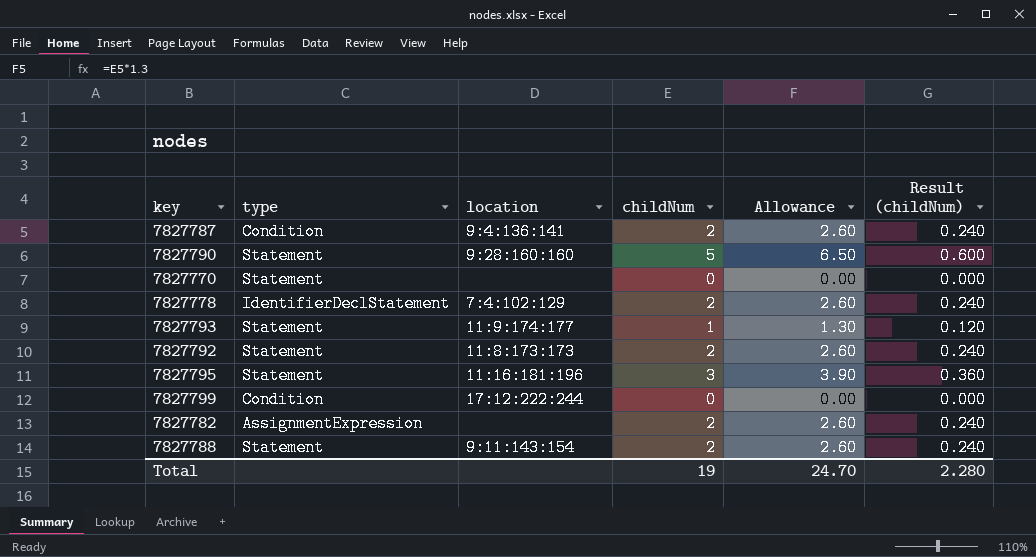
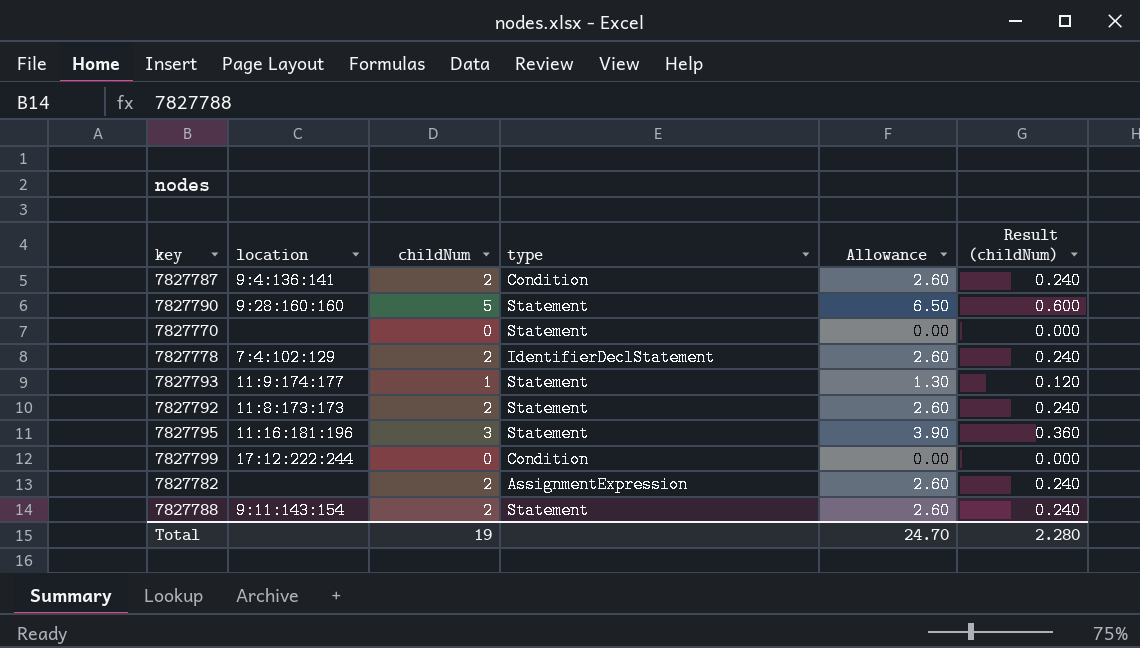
column type | position: 2 -> 4

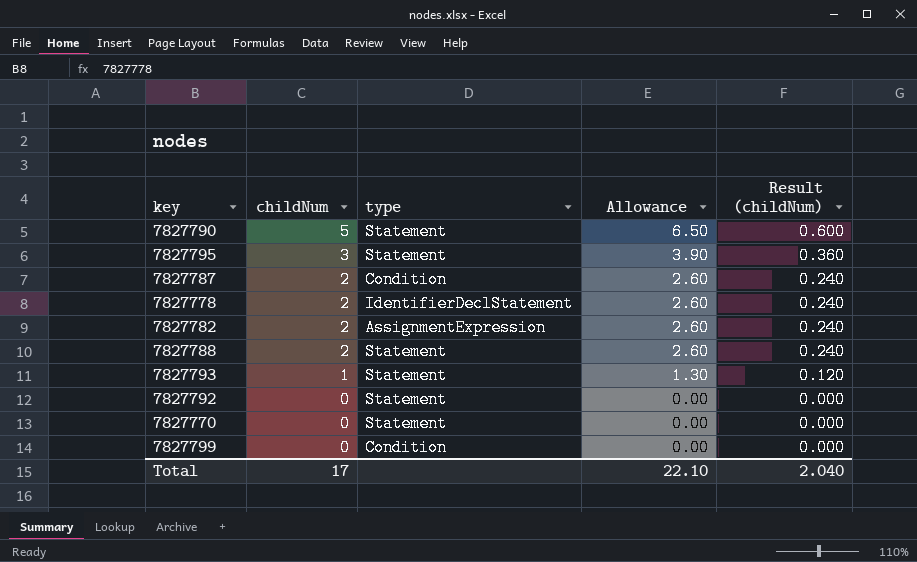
row order: none -> childNum descending
column location | position: 2 -> none
7827792 | childNum: 2 -> 0
7827792 | Allowance: 2.60 -> 0.00
7827792 | Result (childNum): 0.240 -> 0.000
Total | childNum: 19 -> 17
Total | Allowance: 24.70 -> 22.10
Total | Result (childNum): 2.280 -> 2.040

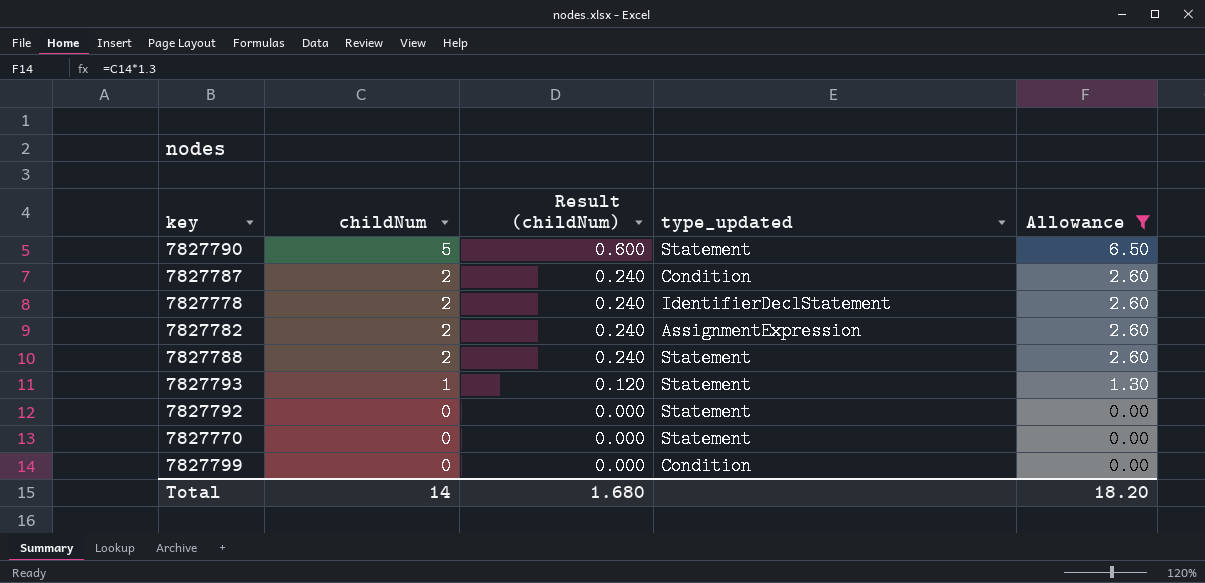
filter: none -> Allowance != 3.90
column Result (childNum) | position: 5 -> 3
column name: type -> type_updated
Total | childNum: 17 -> 14
Total | Result (childNum): 2.040 -> 1.680
Total | Allowance: 22.10 -> 18.20

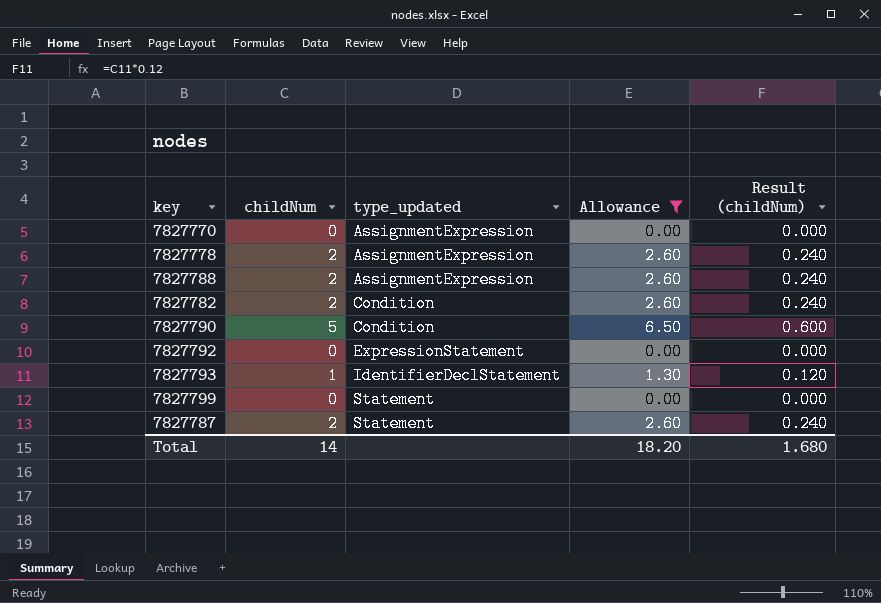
row order: childNum descending -> type_updated ascending
column Result (childNum) | position: 3 -> 5
7827770 | type_updated: Statement -> AssignmentExpression
7827778 | type_updated: IdentifierDeclStatement -> AssignmentExpression
7827788 | type_updated: Statement -> AssignmentExpression
7827782 | type_updated: AssignmentExpression -> Condition
7827790 | type_updated: Statement -> Condition
7827792 | type_updated: Statement -> ExpressionStatement
7827793 | type_updated: Statement -> IdentifierDeclStatement
7827799 | type_updated: Condition -> Statement
7827787 | type_updated: Condition -> Statement

